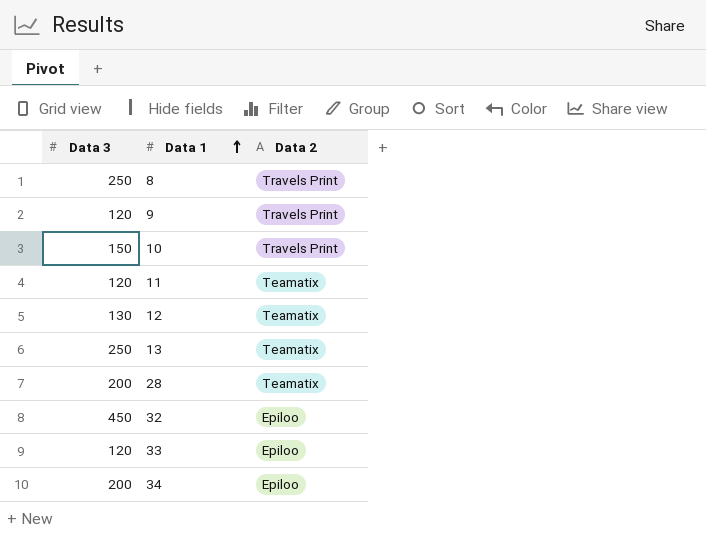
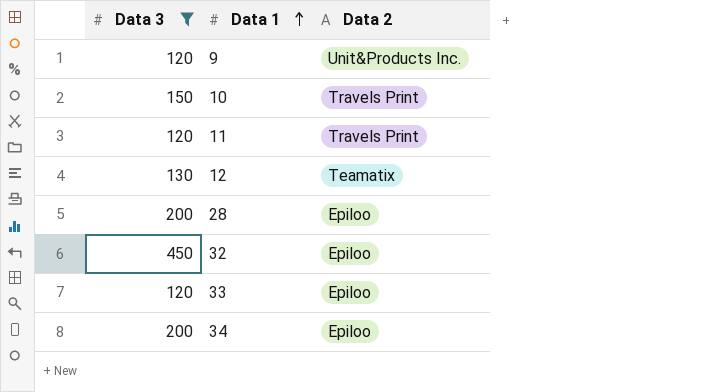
filter: none -> Data 3 != 250
9 | Data 2: Travels Print -> Unit&Products Inc.
11 | Data 2: Teamatix -> Travels Print
28 | Data 2: Teamatix -> Epiloo

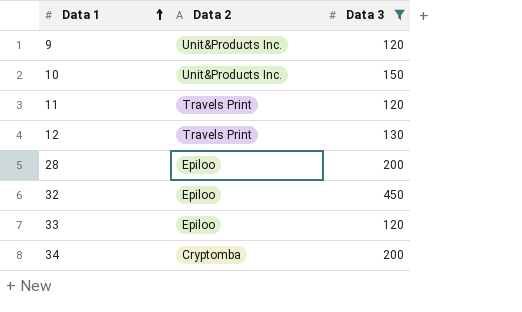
column Data 3 | position: 1 -> 3
10 | Data 2: Travels Print -> Unit&Products Inc.
12 | Data 2: Teamatix -> Travels Print
34 | Data 2: Epiloo -> Cryptomba

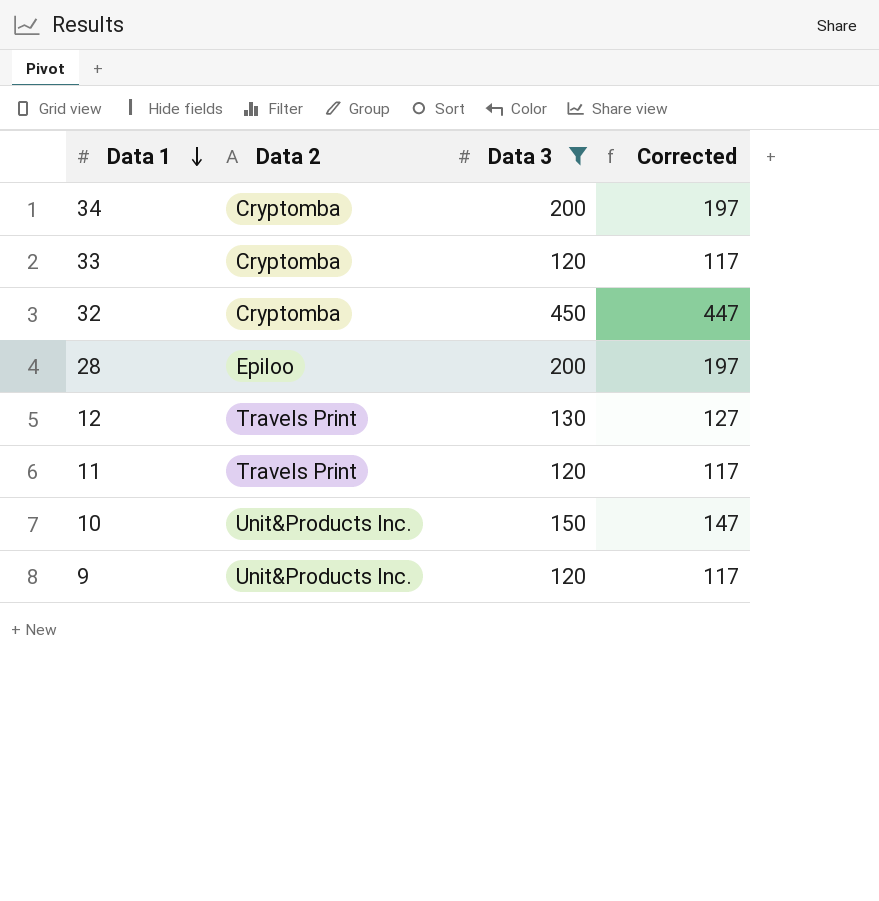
row order: Data 1 ascending -> Data 1 descending
column Corrected | formula: none -> [Data 3] - 3
33 | Data 2: Epiloo -> Cryptomba
32 | Data 2: Epiloo -> Cryptomba

